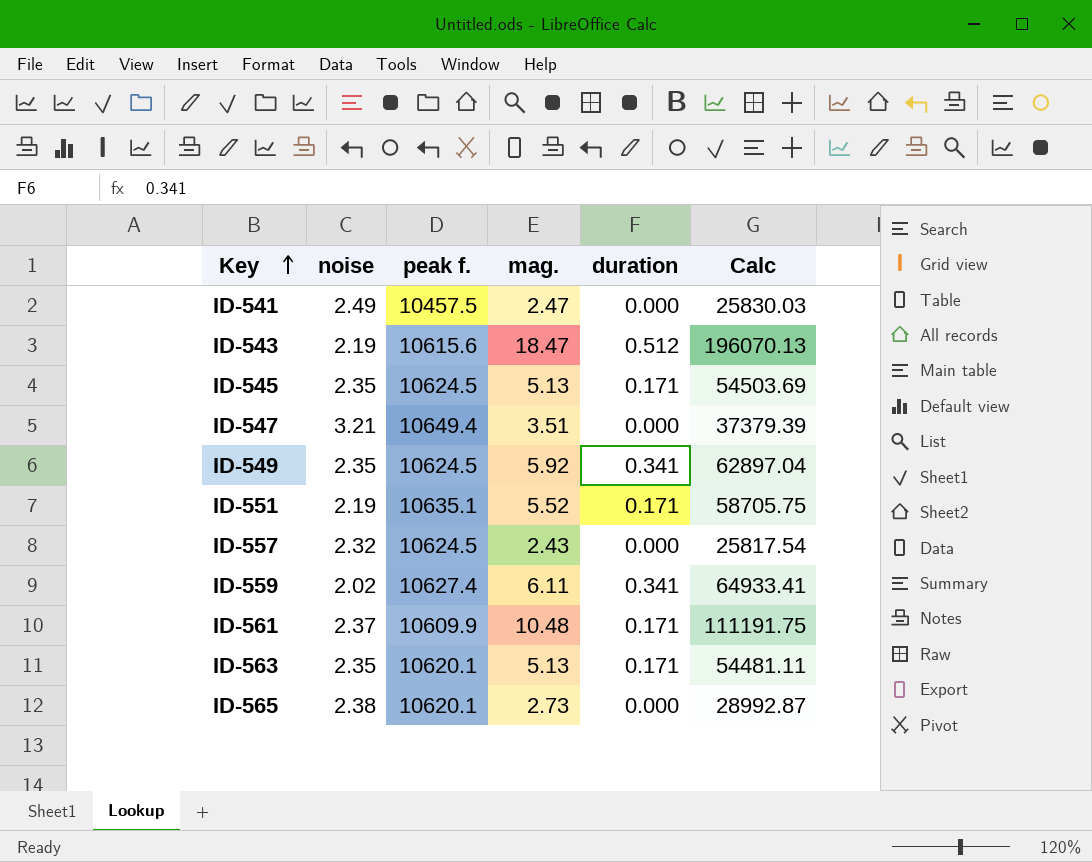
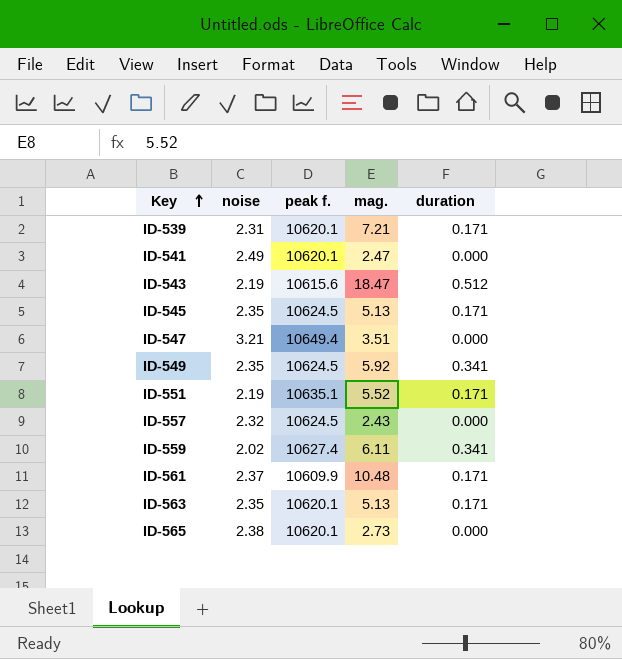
column Calc | formula: [peak f.] * [mag.] -> none
row ID-539: none -> 2.31 | 10620.1 | 7.21 | 0.171
ID-541 | peak f.: 10457.5 -> 10620.1

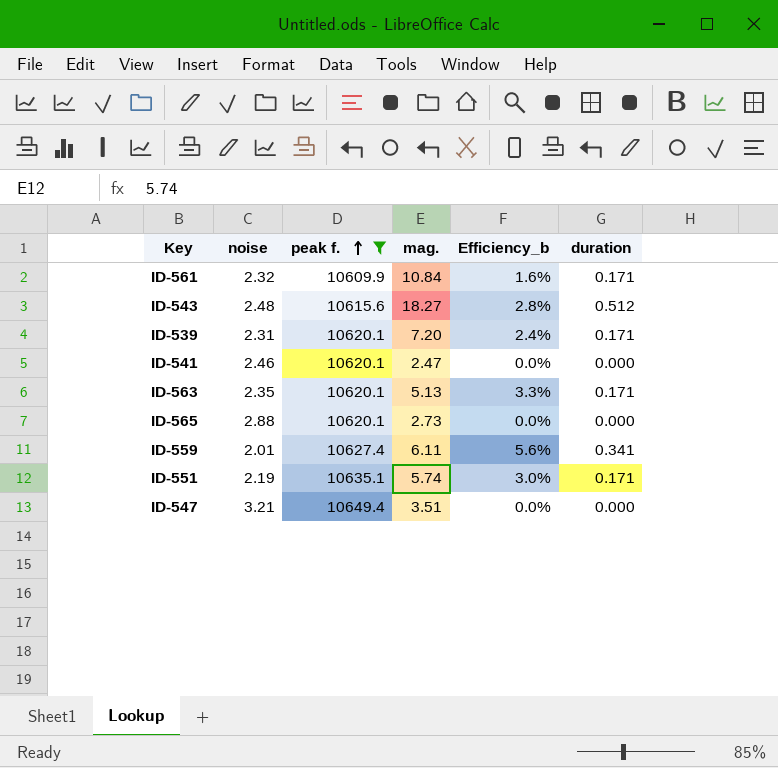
filter: none -> peak f. != 10624.5
row order: Key ascending -> peak f. ascending
column Efficiency_b | formula: none -> [duration] / [mag.]
ID-561 | noise: 2.37 -> 2.32
ID-561 | mag.: 10.48 -> 10.84
ID-543 | noise: 2.19 -> 2.48
ID-543 | mag.: 18.47 -> 18.27
ID-539 | mag.: 7.21 -> 7.20
ID-541 | noise: 2.49 -> 2.46
ID-565 | noise: 2.38 -> 2.88
ID-559 | noise: 2.02 -> 2.01
ID-551 | mag.: 5.52 -> 5.74

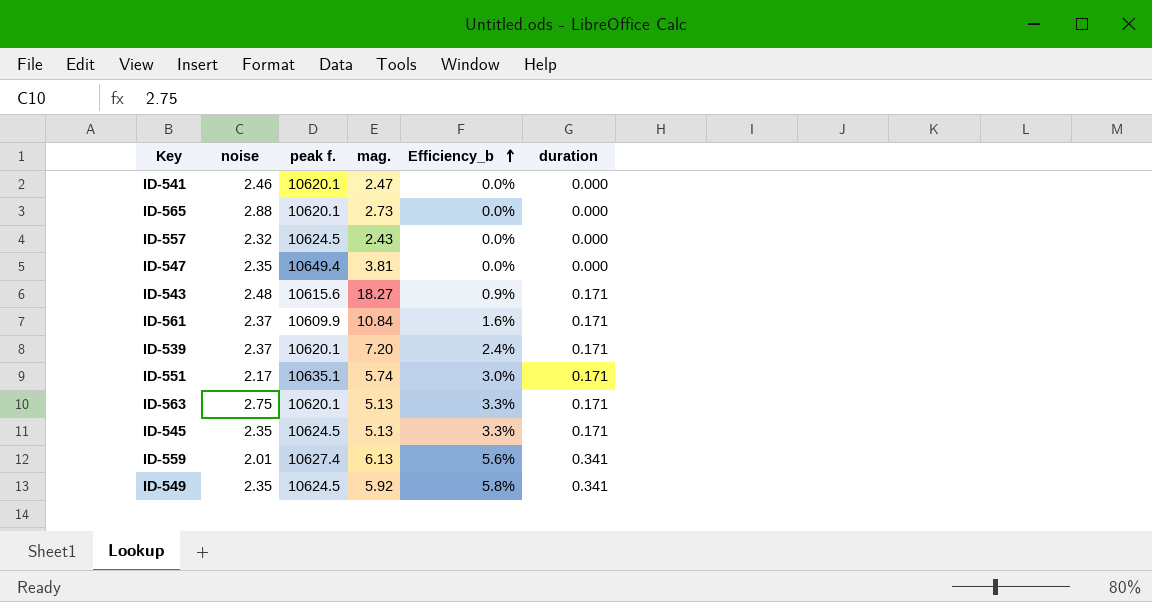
filter: peak f. != 10624.5 -> none
row order: peak f. ascending -> Efficiency_b ascending
ID-547 | noise: 3.21 -> 2.35
ID-547 | mag.: 3.51 -> 3.81
ID-543 | Efficiency_b: 2.8% -> 0.9%
ID-543 | duration: 0.512 -> 0.171
ID-561 | noise: 2.32 -> 2.37
ID-539 | noise: 2.31 -> 2.37
ID-551 | noise: 2.19 -> 2.17
ID-563 | noise: 2.35 -> 2.75
ID-559 | mag.: 6.11 -> 6.13

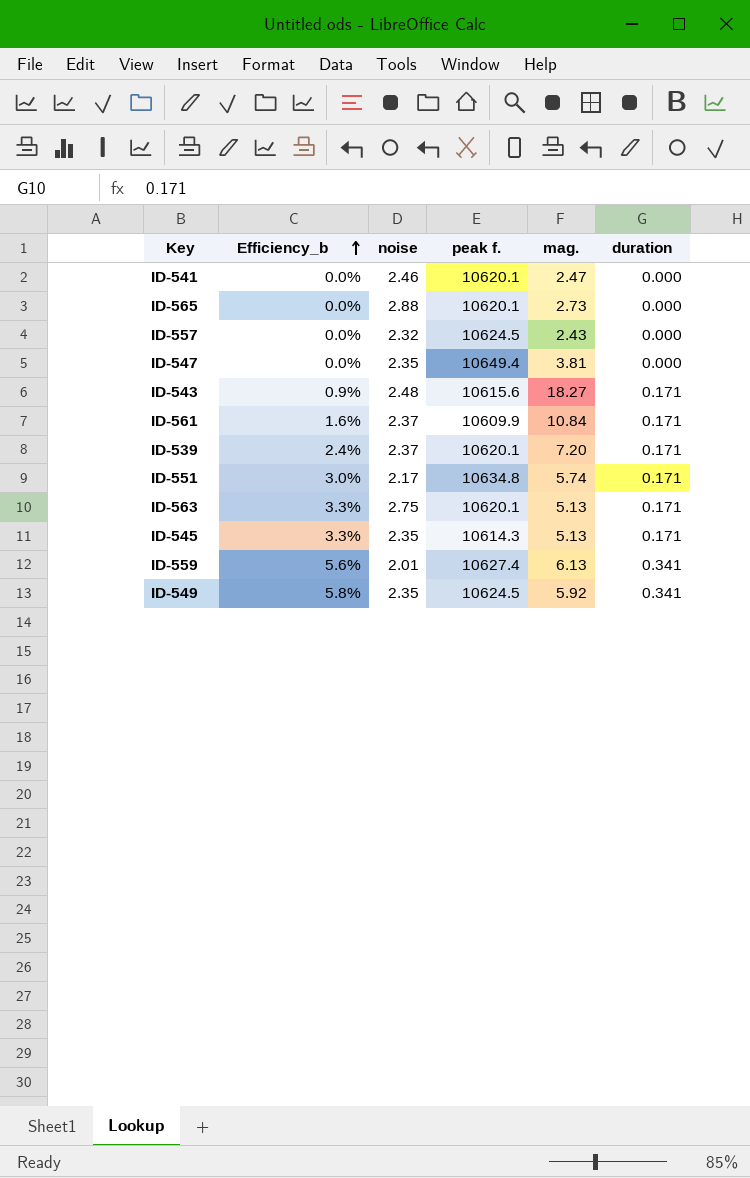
column Efficiency_b | position: 5 -> 2
ID-551 | peak f.: 10635.1 -> 10634.8
ID-545 | peak f.: 10624.5 -> 10614.3

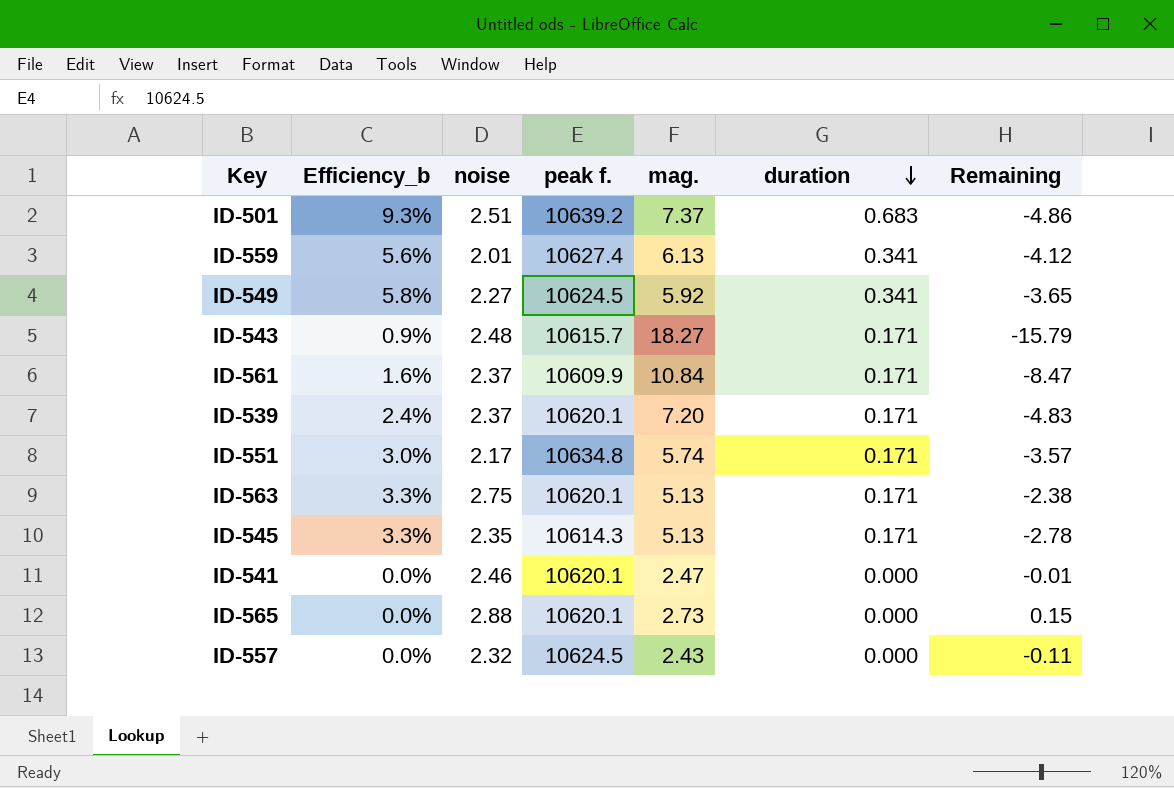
row order: Efficiency_b ascending -> duration descending
column Remaining | formula: none -> [noise] - [mag.]
row ID-547: 0.0% | 2.35 | 10649.4 | 3.81 | 0.000 -> none
row ID-501: none -> 9.3% | 2.51 | 10639.2 | 7.37 | 0.683 | -4.86
ID-549 | noise: 2.35 -> 2.27
ID-543 | peak f.: 10615.6 -> 10615.7

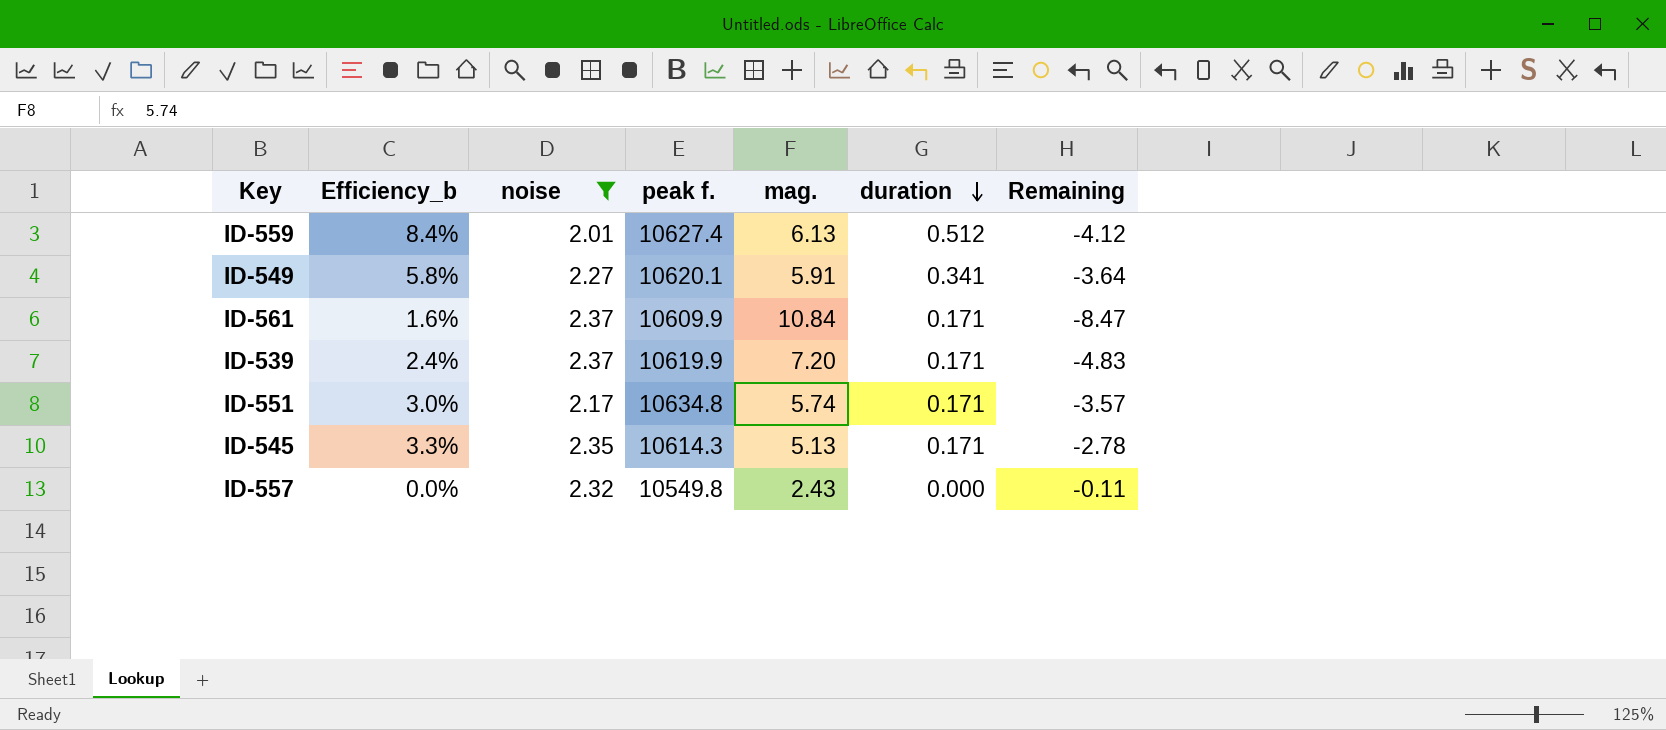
filter: none -> noise <= 2.37
ID-559 | Efficiency_b: 5.6% -> 8.4%
ID-559 | duration: 0.341 -> 0.512
ID-549 | peak f.: 10624.5 -> 10620.1
ID-549 | mag.: 5.92 -> 5.91
ID-549 | Remaining: -3.65 -> -3.64
ID-539 | peak f.: 10620.1 -> 10619.9
ID-557 | peak f.: 10624.5 -> 10549.8

